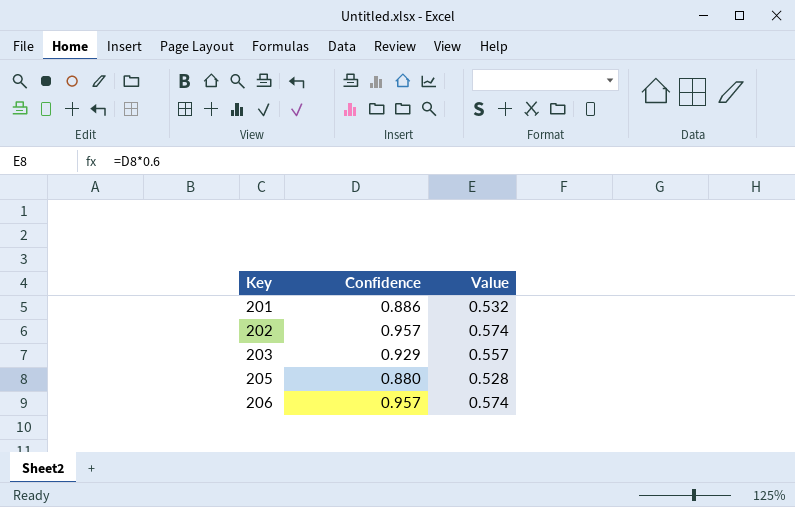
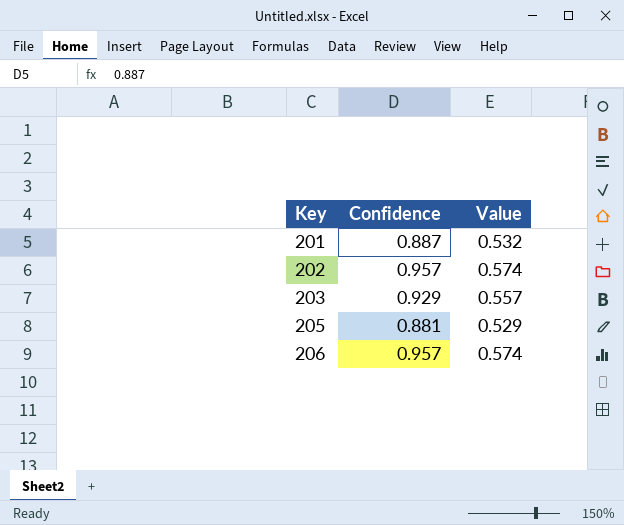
201 | Confidence: 0.886 -> 0.887
205 | Confidence: 0.880 -> 0.881
205 | Value: 0.528 -> 0.529

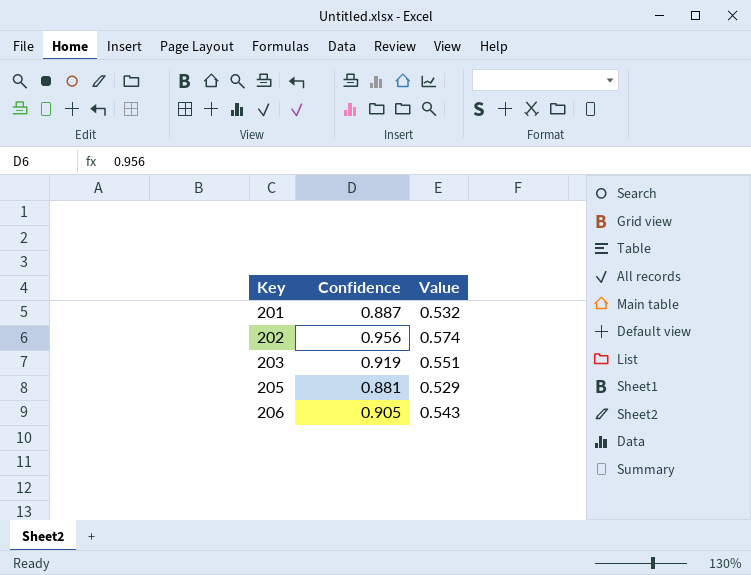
202 | Confidence: 0.957 -> 0.956
203 | Confidence: 0.929 -> 0.919
203 | Value: 0.557 -> 0.551
206 | Confidence: 0.957 -> 0.905
206 | Value: 0.574 -> 0.543

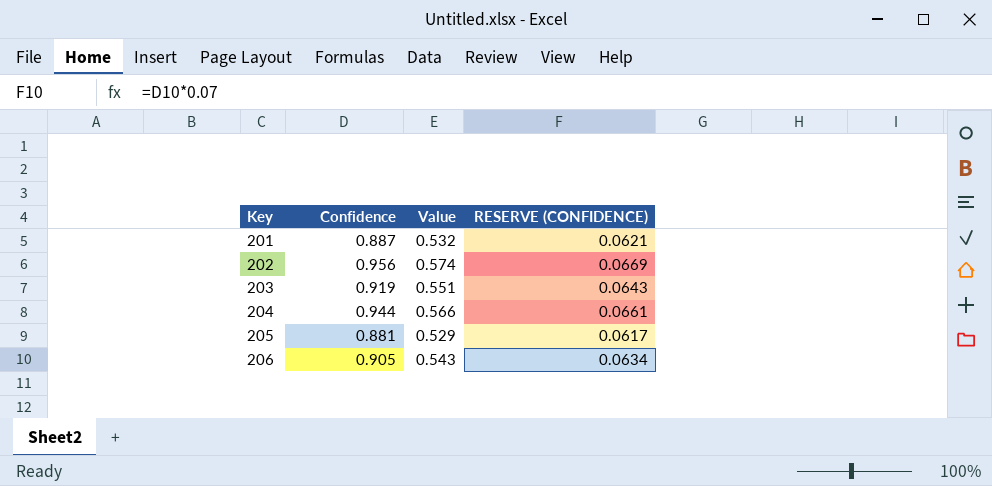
column RESERVE (CONFIDENCE) | formula: none -> [Confidence] * 0.07
row 204: none -> 0.944 | 0.566 | 0.0661

